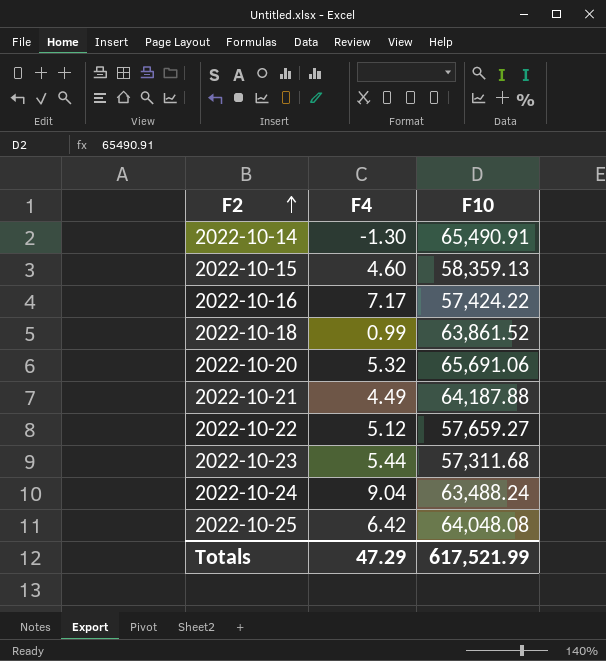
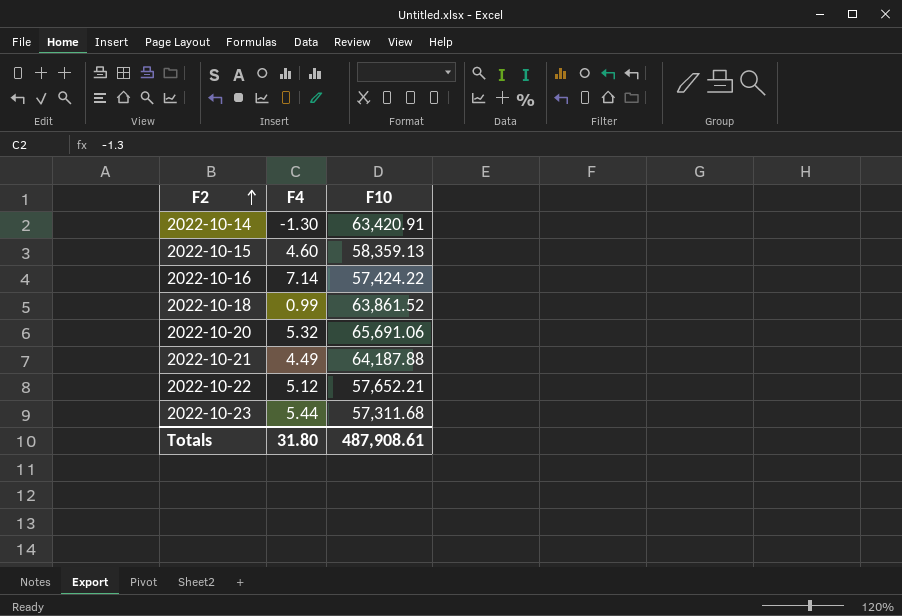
row 2022-10-24: 9.04 | 63,488.24 -> none
row 2022-10-25: 6.42 | 64,048.08 -> none
2022-10-14 | F10: 65,490.91 -> 63,420.91
2022-10-16 | F4: 7.17 -> 7.14
2022-10-22 | F10: 57,659.27 -> 57,652.21
Totals | F4: 47.29 -> 31.80
Totals | F10: 617,521.99 -> 487,908.61

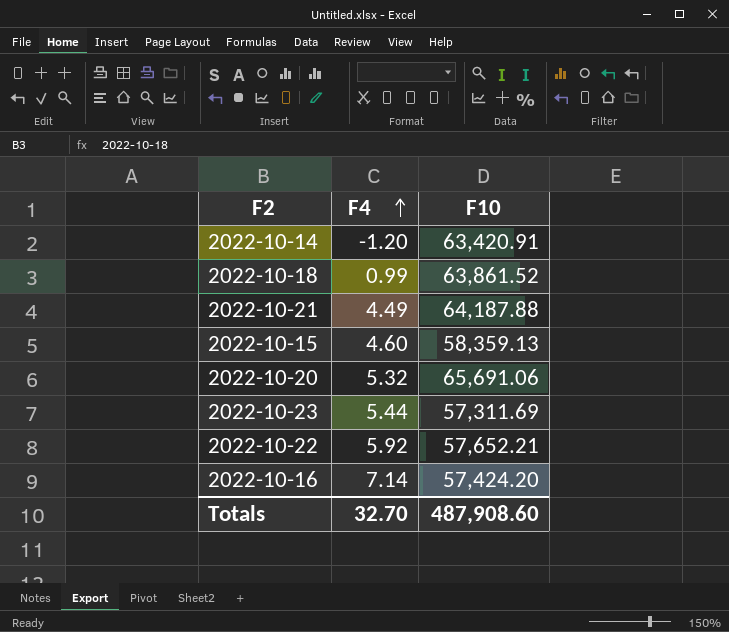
row order: F2 ascending -> F4 ascending
2022-10-14 | F4: -1.30 -> -1.20
2022-10-23 | F10: 57,311.68 -> 57,311.69
2022-10-22 | F4: 5.12 -> 5.92
2022-10-16 | F10: 57,424.22 -> 57,424.20
Totals | F4: 31.80 -> 32.70
Totals | F10: 487,908.61 -> 487,908.60

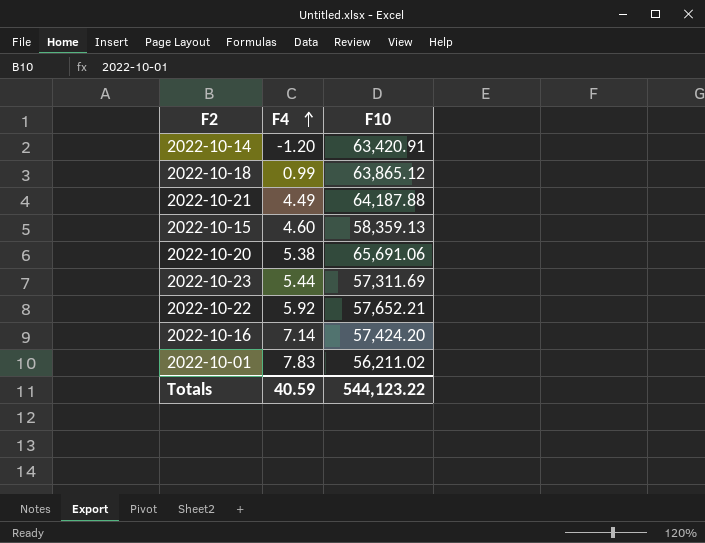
2022-10-18 | F10: 63,861.52 -> 63,865.12
2022-10-20 | F4: 5.32 -> 5.38
row 2022-10-01: none -> 7.83 | 56,211.02
Totals | F4: 32.70 -> 40.59
Totals | F10: 487,908.60 -> 544,123.22

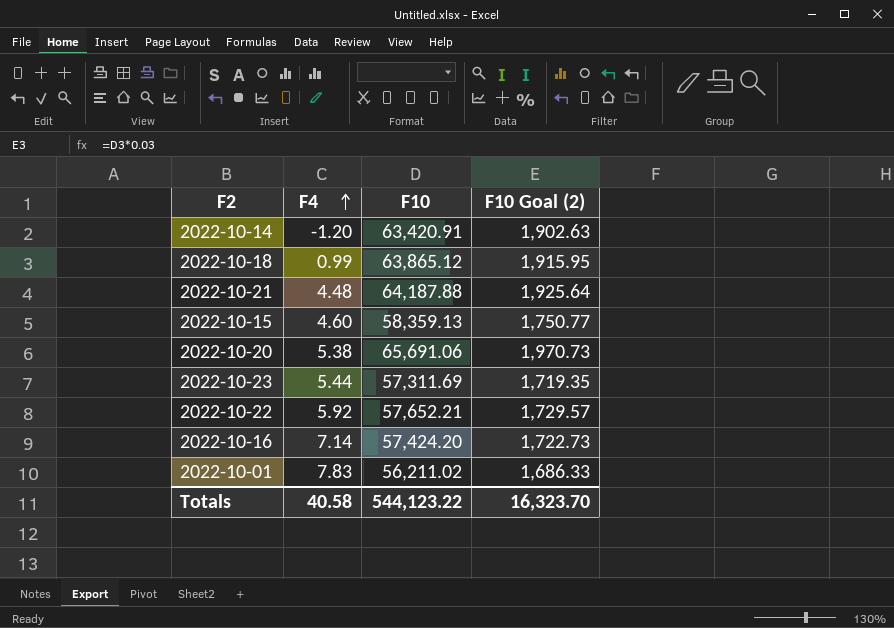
column F10 Goal (2) | formula: none -> [F10] * 0.03
2022-10-21 | F4: 4.49 -> 4.48
Totals | F4: 40.59 -> 40.58

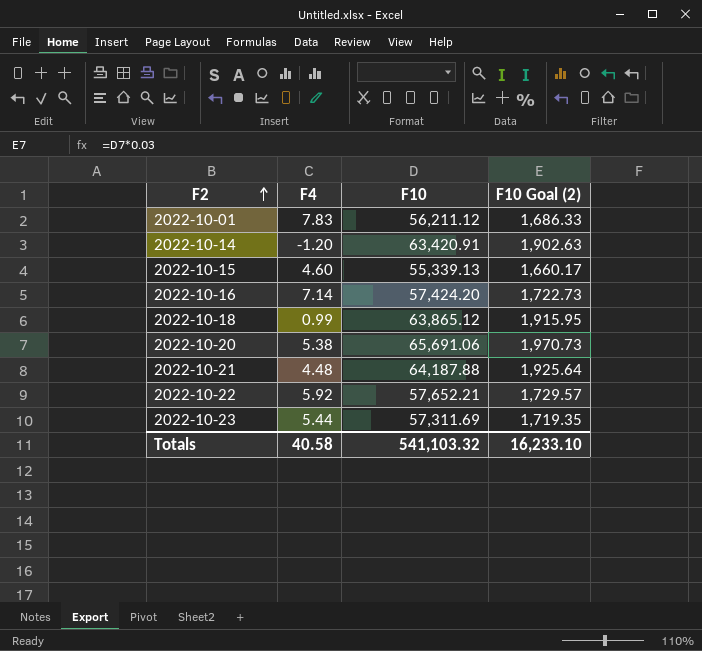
row order: F4 ascending -> F2 ascending
2022-10-01 | F10: 56,211.02 -> 56,211.12
2022-10-15 | F10: 58,359.13 -> 55,339.13
2022-10-15 | F10 Goal (2): 1,750.77 -> 1,660.17
Totals | F10: 544,123.22 -> 541,103.32
Totals | F10 Goal (2): 16,323.70 -> 16,233.10

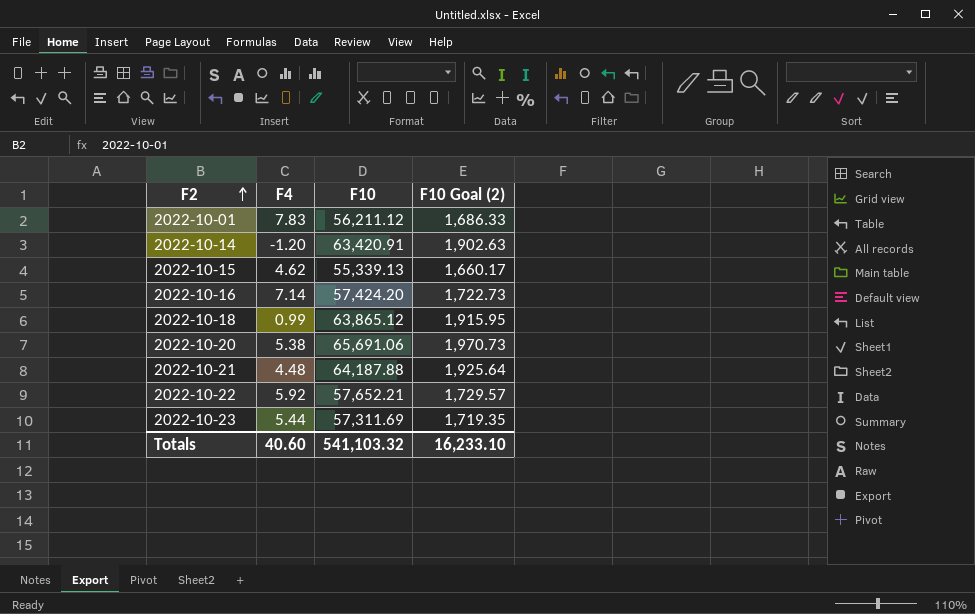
2022-10-15 | F4: 4.60 -> 4.62
Totals | F4: 40.58 -> 40.60

